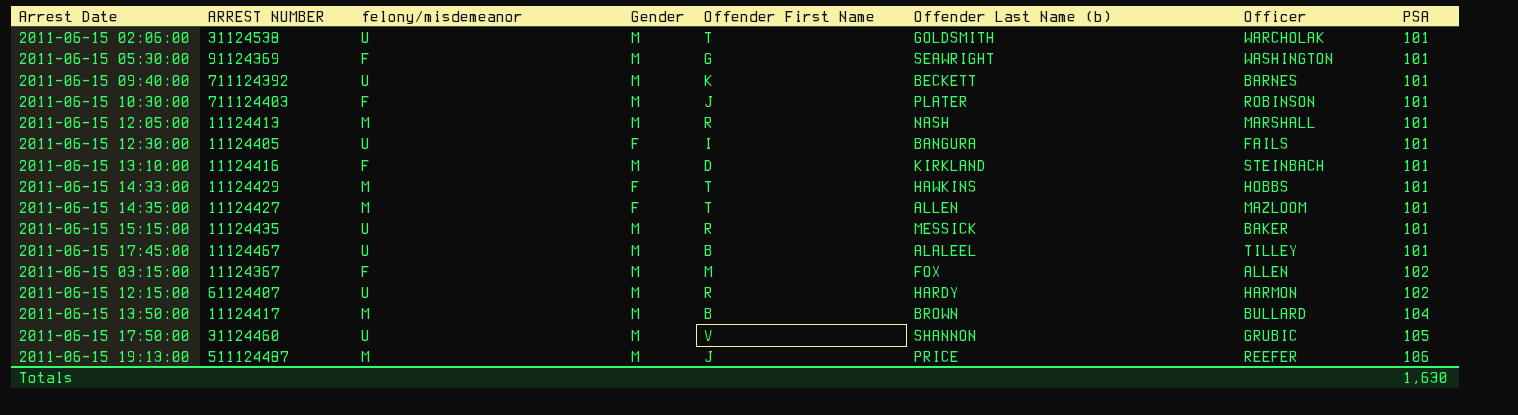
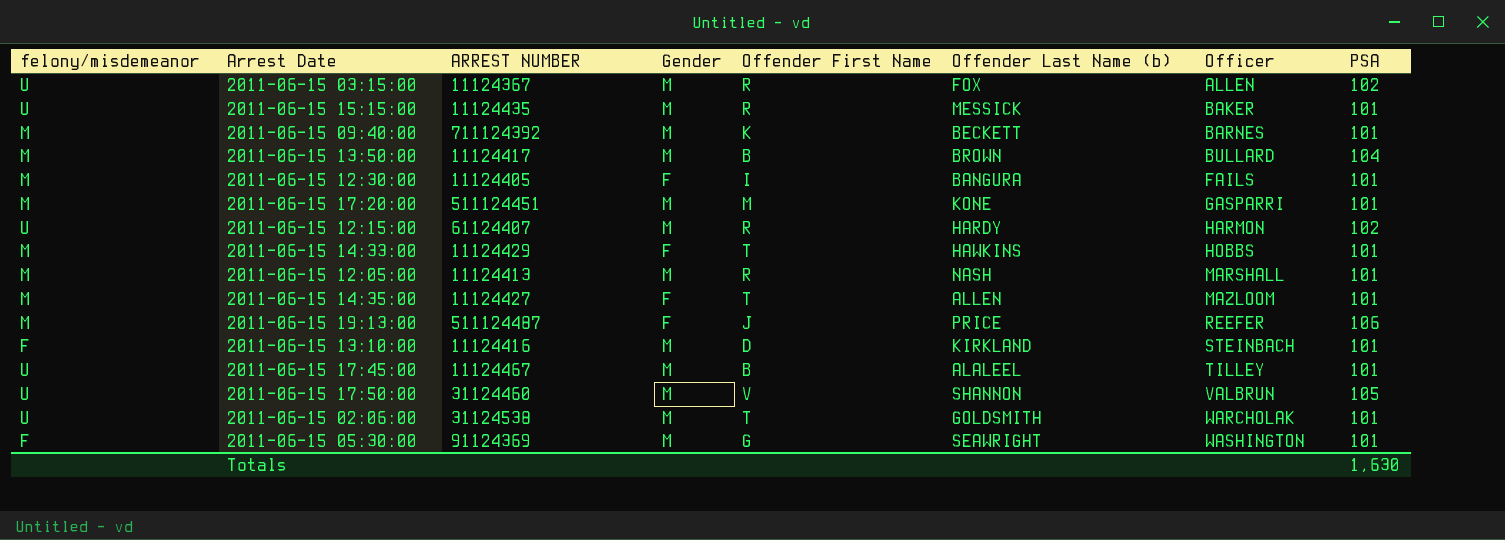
row order: PSA ascending -> Officer ascending
column felony/misdemeanor | position: 3 -> 1
row 2011-06-15 10:30:00: 711124403 | F | M | J | PLATER | ROBINSON | 101 -> none
2011-06-15 03:15:00 | felony/misdemeanor: F -> U
2011-06-15 03:15:00 | Offender First Name: M -> R
2011-06-15 09:40:00 | felony/misdemeanor: U -> M
2011-06-15 12:30:00 | felony/misdemeanor: U -> M
row 2011-06-15 17:20:00: none -> M | 511124451 | M | M | KONE | GASPARRI | 101
2011-06-15 19:13:00 | Gender: M -> F
2011-06-15 17:50:00 | Officer: GRUBIC -> VALBRUN

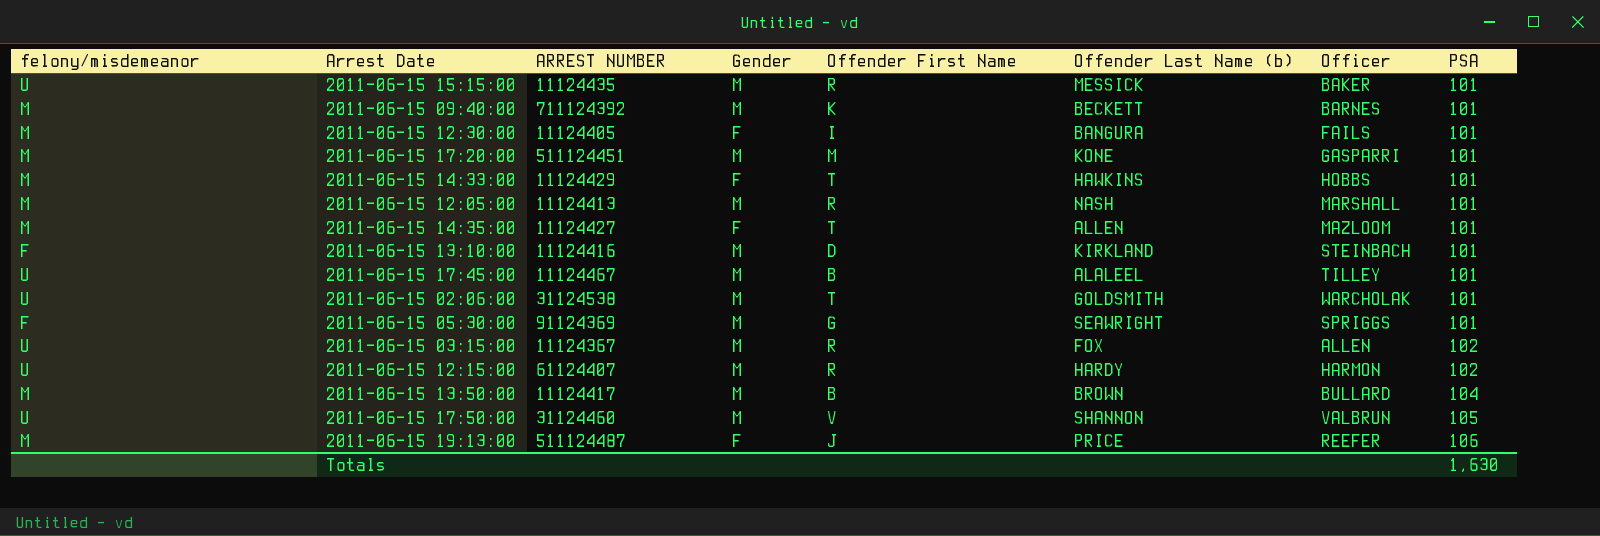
row order: Officer ascending -> PSA ascending
2011-06-15 05:30:00 | Officer: WASHINGTON -> SPRIGGS

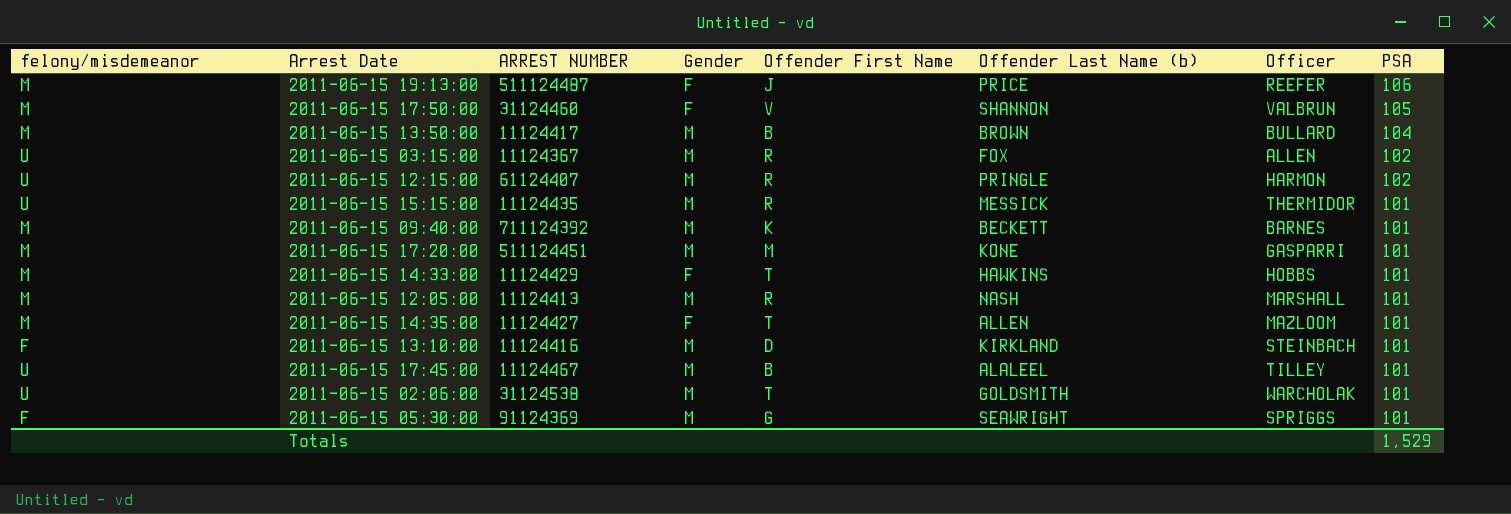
row order: PSA ascending -> PSA descending
row 2011-06-15 12:30:00: M | 11124405 | F | I | BANGURA | FAILS | 101 -> none
2011-06-15 17:50:00 | felony/misdemeanor: U -> M
2011-06-15 17:50:00 | Gender: M -> F
2011-06-15 12:15:00 | Offender Last Name (b): HARDY -> PRINGLE
2011-06-15 15:15:00 | Officer: BAKER -> THERMIDOR
Totals | PSA: 1,630 -> 1,529

